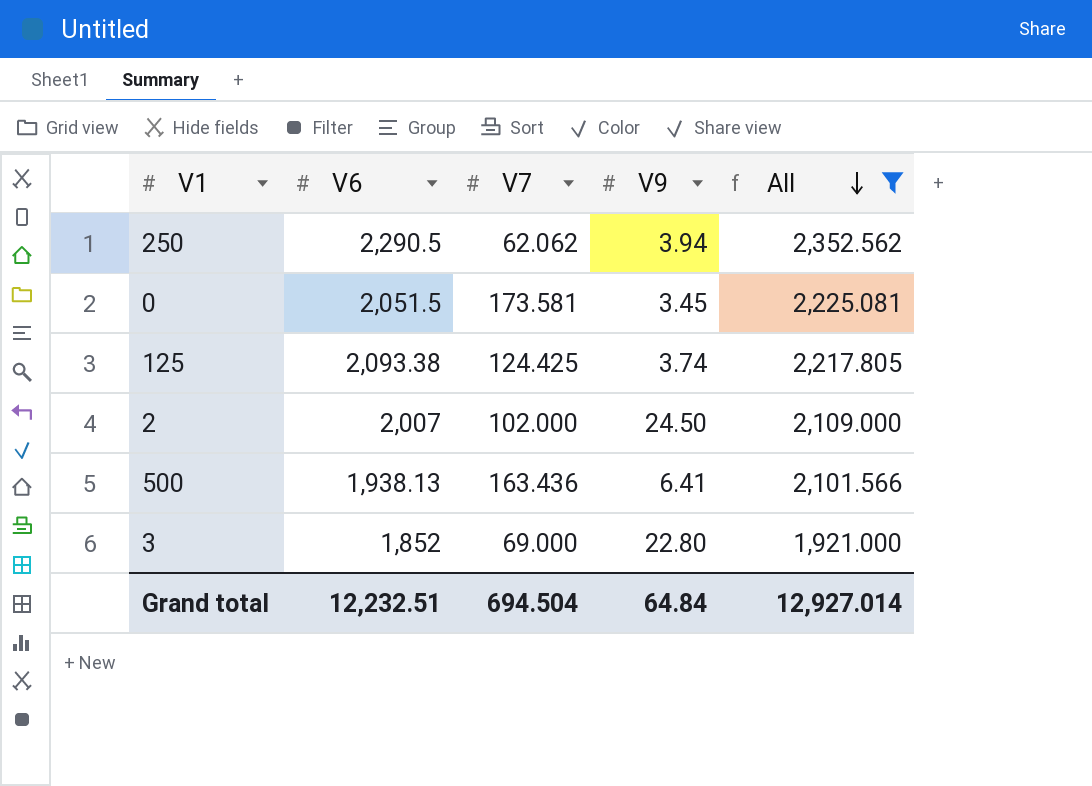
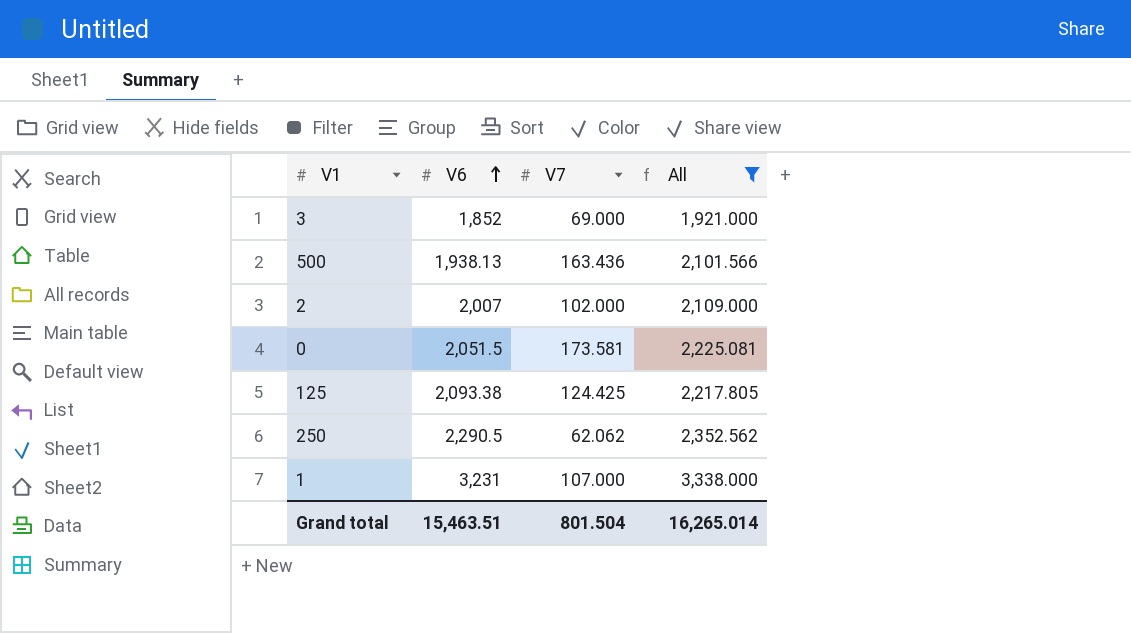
row order: All descending -> V6 ascending
column V9 | position: 4 -> none
row 1: none -> 3,231 | 107.000 | 3,338.000
Grand total | V6: 12,232.51 -> 15,463.51
Grand total | V7: 694.504 -> 801.504
Grand total | All: 12,927.014 -> 16,265.014

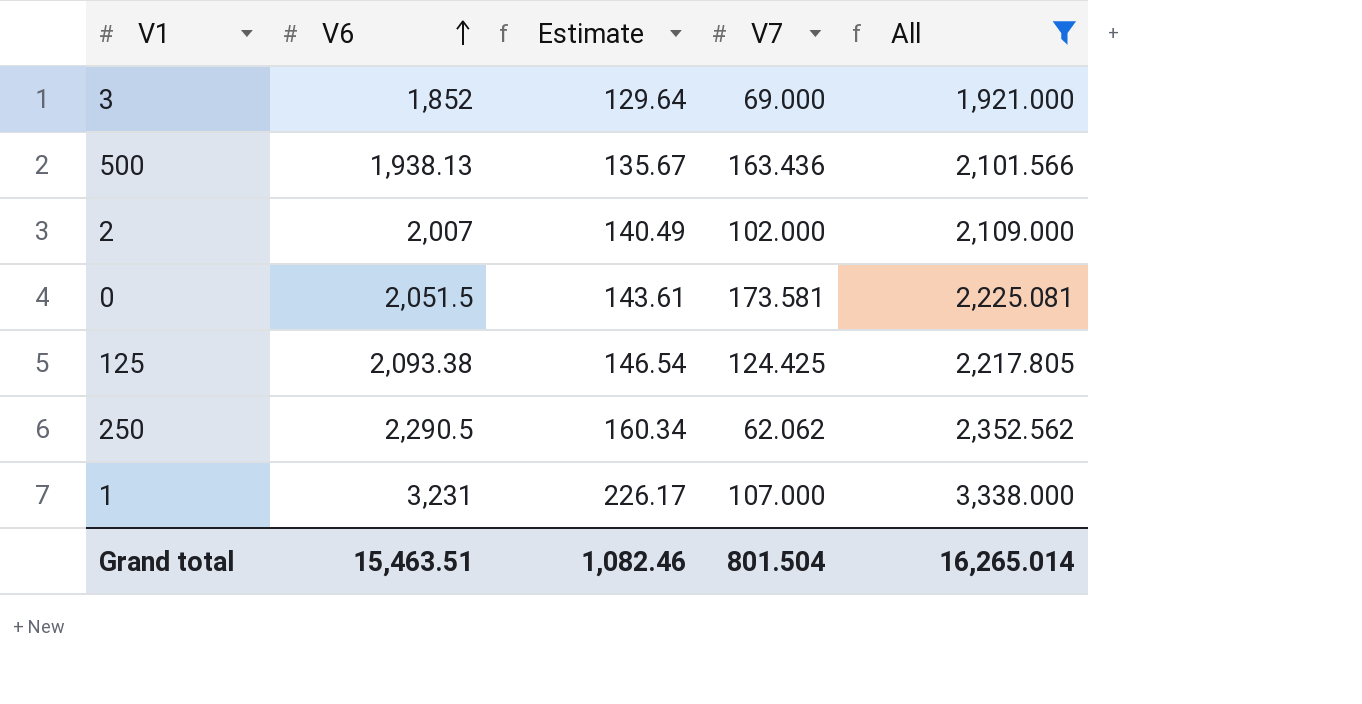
column Estimate | formula: none -> [V6] * 0.07

